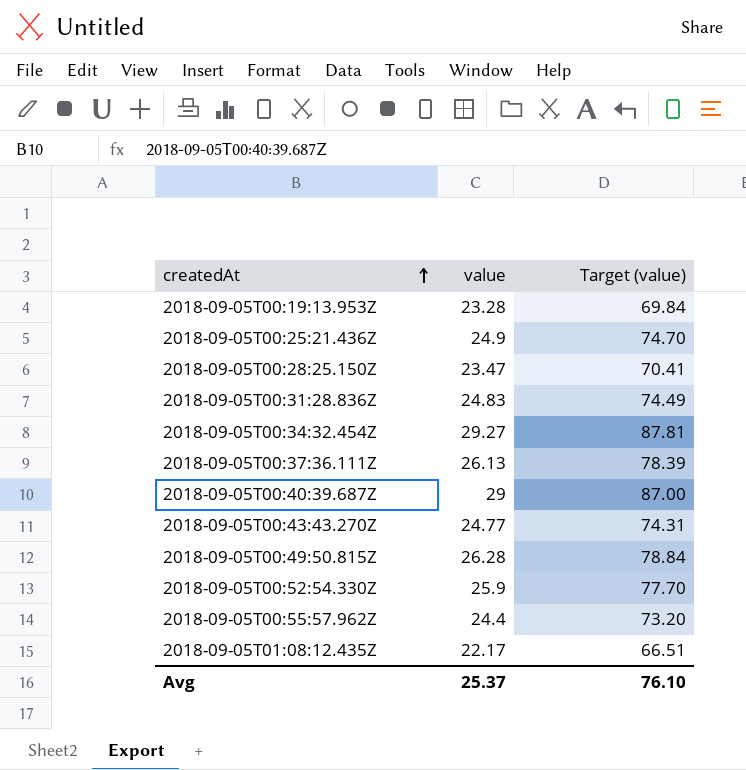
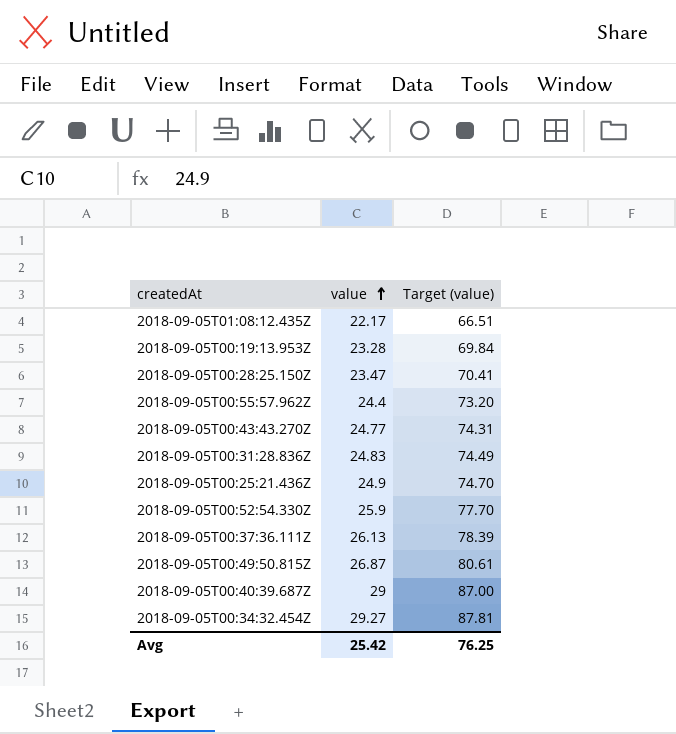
row order: createdAt ascending -> value ascending
2018-09-05T00:49:50.815Z | value: 26.28 -> 26.87
2018-09-05T00:49:50.815Z | Target (value): 78.84 -> 80.61
Avg | value: 25.37 -> 25.42
Avg | Target (value): 76.10 -> 76.25

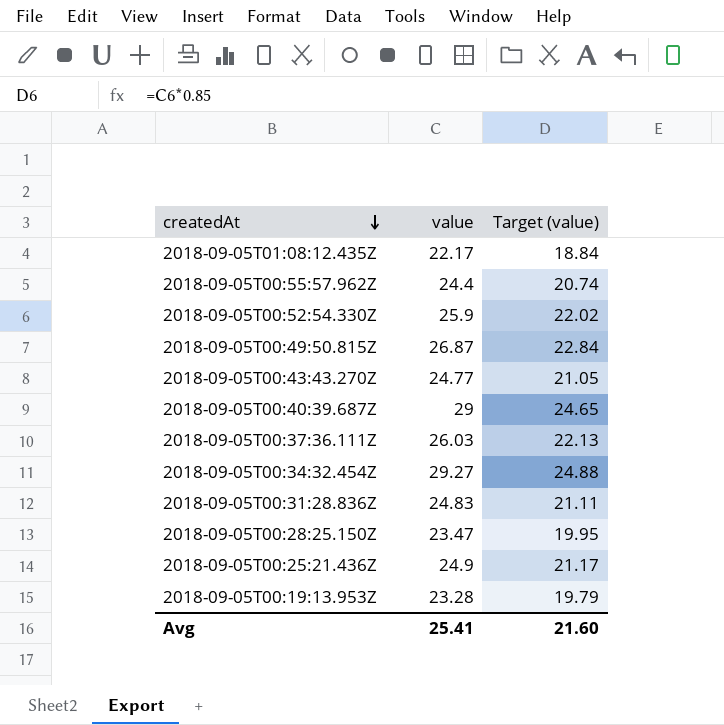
row order: value ascending -> createdAt descending
column Target (value) | formula: [value] * 3 -> [value] * 0.85
2018-09-05T00:37:36.111Z | value: 26.13 -> 26.03
Avg | value: 25.42 -> 25.41
Avg | Target (value): 76.25 -> 21.60

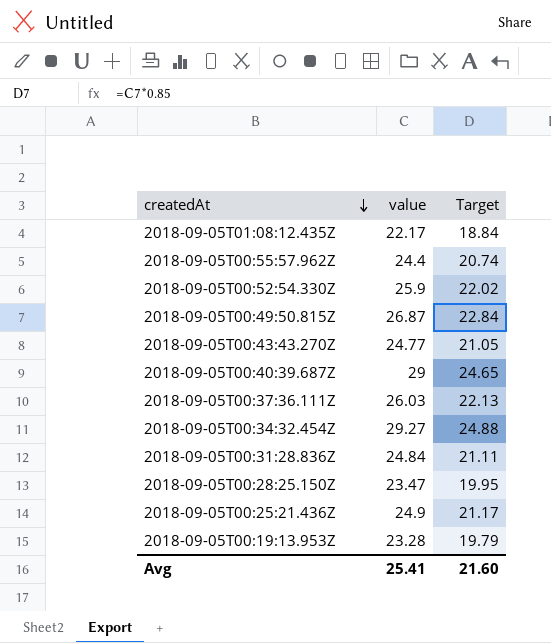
column name: Target (value) -> Target
2018-09-05T00:31:28.836Z | value: 24.83 -> 24.84

